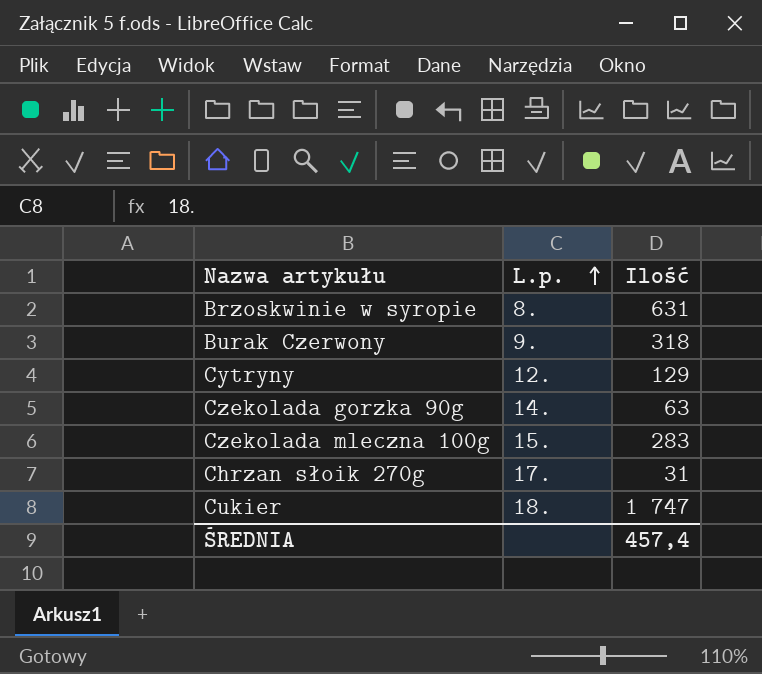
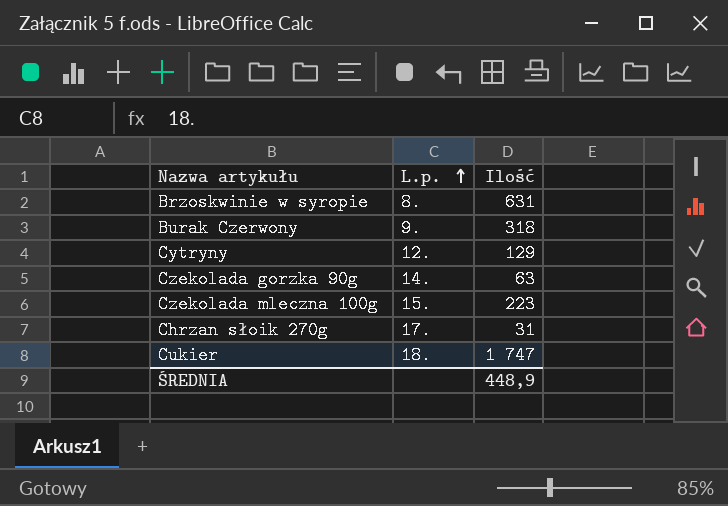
Czekolada mleczna 100g | Ilość: 283 -> 223
ŚREDNIA | Ilość: 457,4 -> 448,9

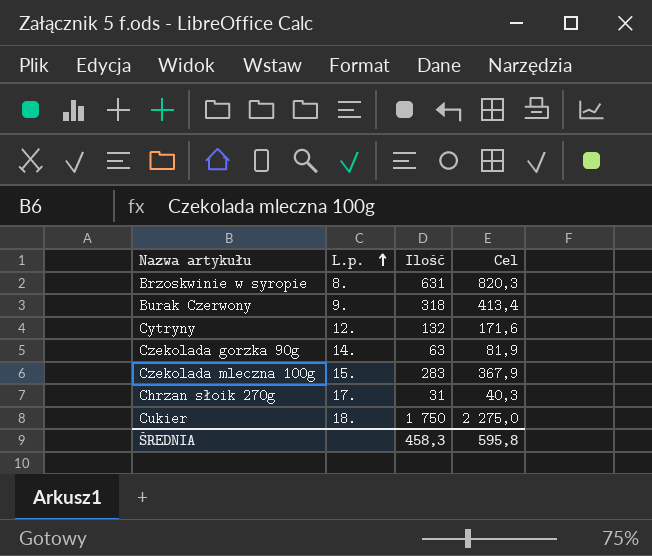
column Cel | formula: none -> [Ilość] * 1,3
Cytryny | Ilość: 129 -> 132
Czekolada mleczna 100g | Ilość: 223 -> 283
Cukier | Ilość: 1 747 -> 1 750
ŚREDNIA | Ilość: 448,9 -> 458,3

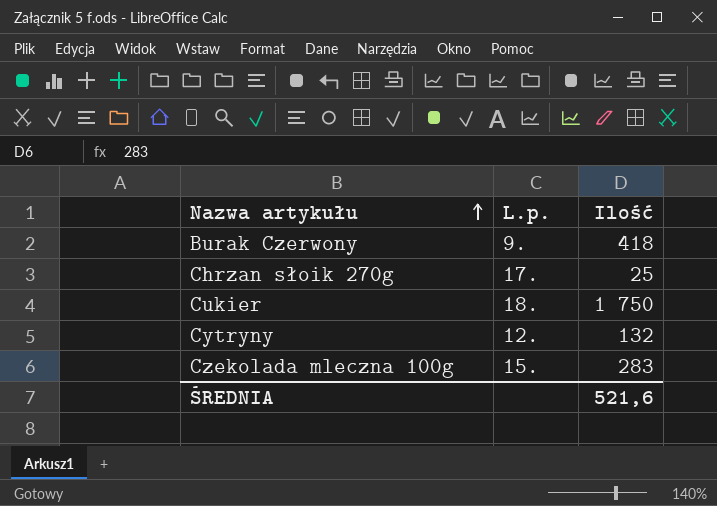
row order: L.p. ascending -> Nazwa artykułu ascending
column Cel | formula: [Ilość] * 1,3 -> none
row Brzoskwinie w syropie: 8. | 631 | 820,3 -> none
row Czekolada gorzka 90g: 14. | 63 | 81,9 -> none
Burak Czerwony | Ilość: 318 -> 418
Chrzan słoik 270g | Ilość: 31 -> 25
ŚREDNIA | Ilość: 458,3 -> 521,6

